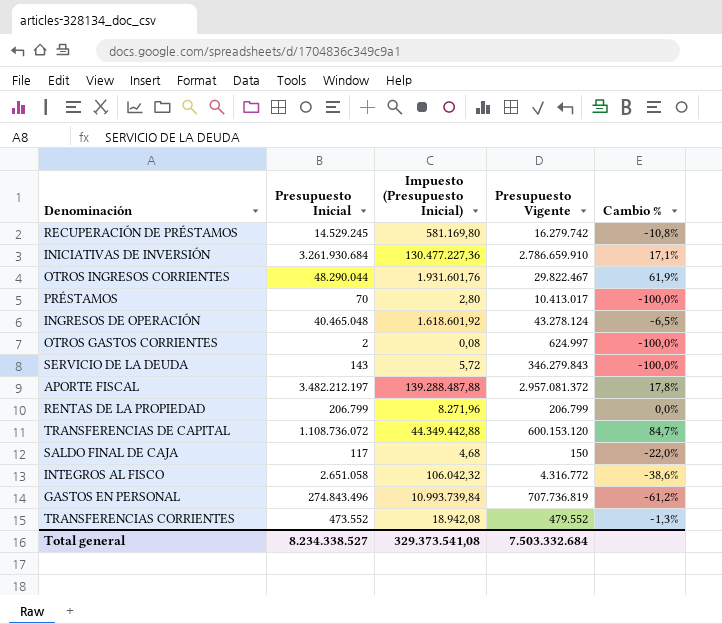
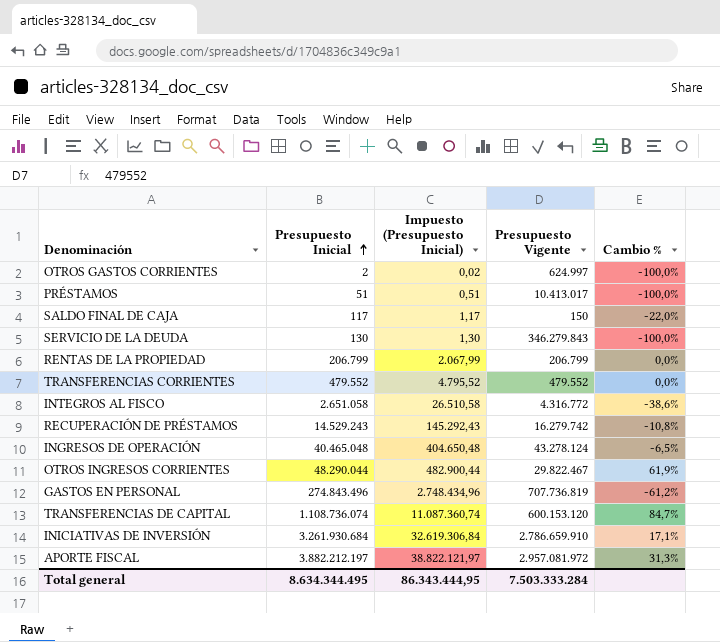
row order: none -> Presupuesto Inicial ascending
column Impuesto (Presupuesto Inicial) | formula: [Presupuesto Inicial] * 0,04 -> [Presupuesto Inicial] * 0,01
PRÉSTAMOS | Presupuesto Inicial: 70 -> 51
SERVICIO DE LA DEUDA | Presupuesto Inicial: 143 -> 130
TRANSFERENCIAS CORRIENTES | Presupuesto Inicial: 473.552 -> 479.552
TRANSFERENCIAS CORRIENTES | Cambio %: -1,3% -> 0,0%
RECUPERACIÓN DE PRÉSTAMOS | Presupuesto Inicial: 14.529.245 -> 14.529.243
TRANSFERENCIAS DE CAPITAL | Presupuesto Inicial: 1.108.736.072 -> 1.108.736.074
APORTE FISCAL | Presupuesto Inicial: 3.482.212.197 -> 3.882.212.197
APORTE FISCAL | Presupuesto Vigente: 2.957.081.372 -> 2.957.081.972
APORTE FISCAL | Cambio %: 17,8% -> 31,3%
Total general | Presupuesto Inicial: 8.234.338.527 -> 8.634.344.495
Total general | Impuesto (Presupuesto Inicial): 329.373.541,08 -> 86.343.444,95
Total general | Presupuesto Vigente: 7.503.332.684 -> 7.503.333.284

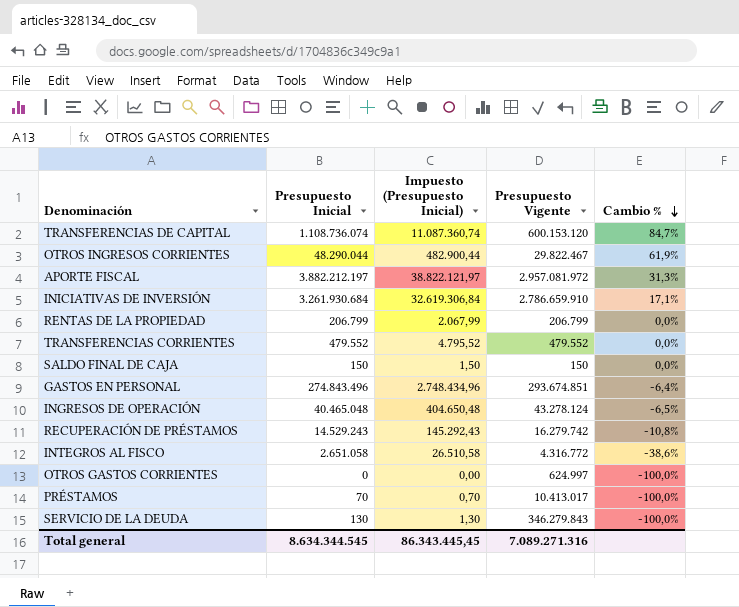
row order: Presupuesto Inicial ascending -> Cambio % descending
SALDO FINAL DE CAJA | Presupuesto Inicial: 117 -> 150
SALDO FINAL DE CAJA | Impuesto (Presupuesto Inicial): 1,17 -> 1,50
SALDO FINAL DE CAJA | Cambio %: -22,0% -> 0,0%
GASTOS EN PERSONAL | Presupuesto Vigente: 707.736.819 -> 293.674.851
GASTOS EN PERSONAL | Cambio %: -61,2% -> -6,4%
OTROS GASTOS CORRIENTES | Presupuesto Inicial: 2 -> 0
OTROS GASTOS CORRIENTES | Impuesto (Presupuesto Inicial): 0,02 -> 0,00
PRÉSTAMOS | Presupuesto Inicial: 51 -> 70
PRÉSTAMOS | Impuesto (Presupuesto Inicial): 0,51 -> 0,70
Total general | Presupuesto Inicial: 8.634.344.495 -> 8.634.344.545
Total general | Impuesto (Presupuesto Inicial): 86.343.444,95 -> 86.343.445,45
Total general | Presupuesto Vigente: 7.503.333.284 -> 7.089.271.316

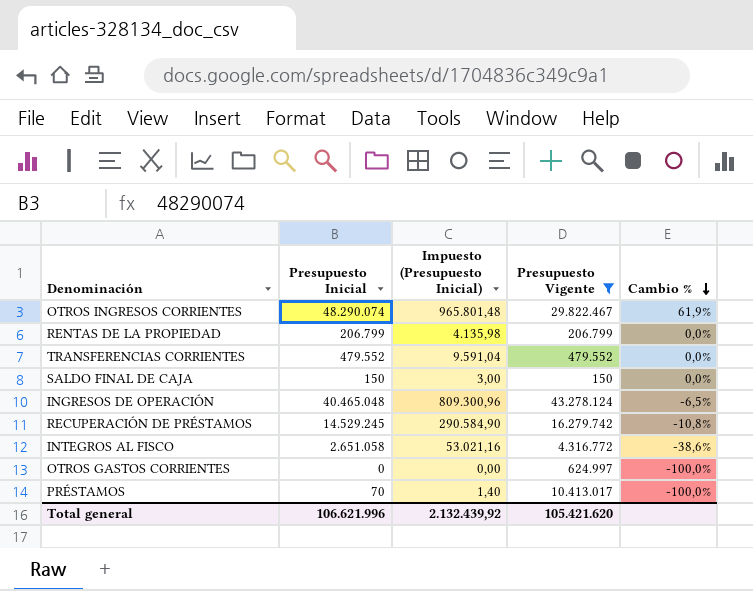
filter: none -> Presupuesto Vigente <= 43.278.124
column Impuesto (Presupuesto Inicial) | formula: [Presupuesto Inicial] * 0,01 -> [Presupuesto Inicial] * 0,02
OTROS INGRESOS CORRIENTES | Presupuesto Inicial: 48.290.044 -> 48.290.074
RECUPERACIÓN DE PRÉSTAMOS | Presupuesto Inicial: 14.529.243 -> 14.529.245
Total general | Presupuesto Inicial: 8.634.344.545 -> 106.621.996
Total general | Impuesto (Presupuesto Inicial): 86.343.445,45 -> 2.132.439,92
Total general | Presupuesto Vigente: 7.089.271.316 -> 105.421.620

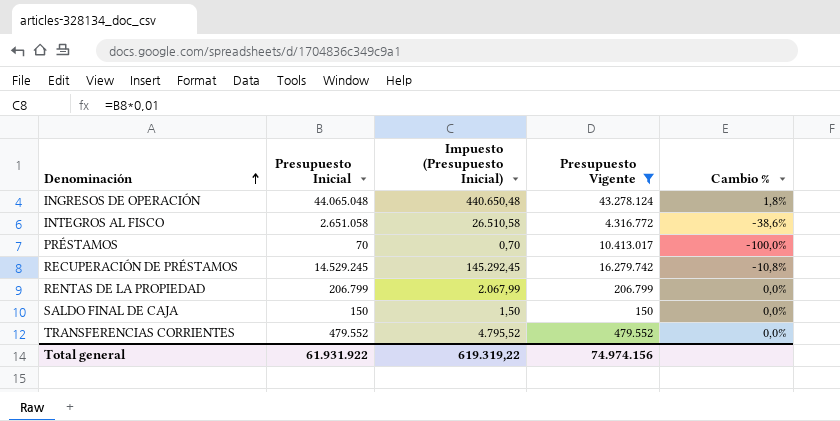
row order: Cambio % descending -> Denominación ascending
column Impuesto (Presupuesto Inicial) | formula: [Presupuesto Inicial] * 0,02 -> [Presupuesto Inicial] * 0,01
row OTROS INGRESOS CORRIENTES: 48.290.074 | 965.801,48 | 29.822.467 | 61,9% -> none
row OTROS GASTOS CORRIENTES: 0 | 0,00 | 624.997 | -100,0% -> none
INGRESOS DE OPERACIÓN | Presupuesto Inicial: 40.465.048 -> 44.065.048
INGRESOS DE OPERACIÓN | Cambio %: -6,5% -> 1,8%
Total general | Presupuesto Inicial: 106.621.996 -> 61.931.922
Total general | Impuesto (Presupuesto Inicial): 2.132.439,92 -> 619.319,22
Total general | Presupuesto Vigente: 105.421.620 -> 74.974.156

